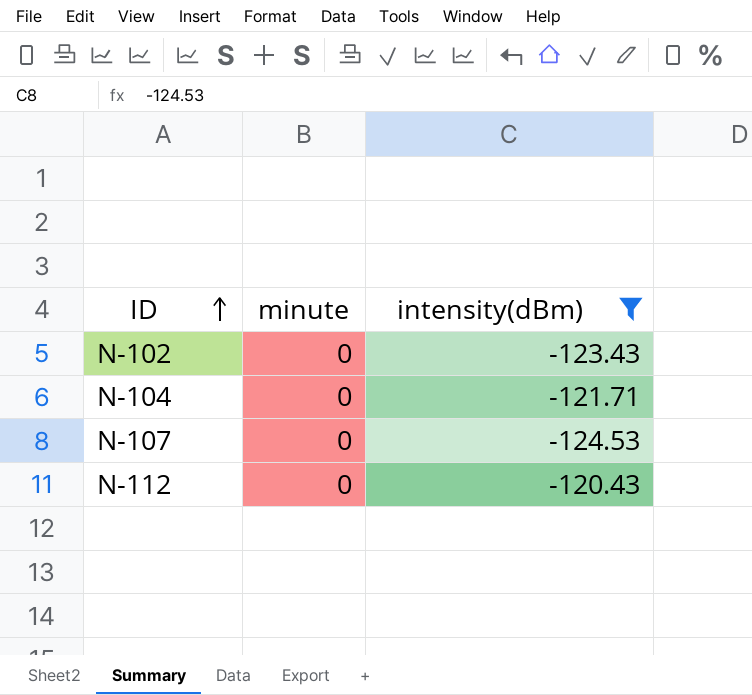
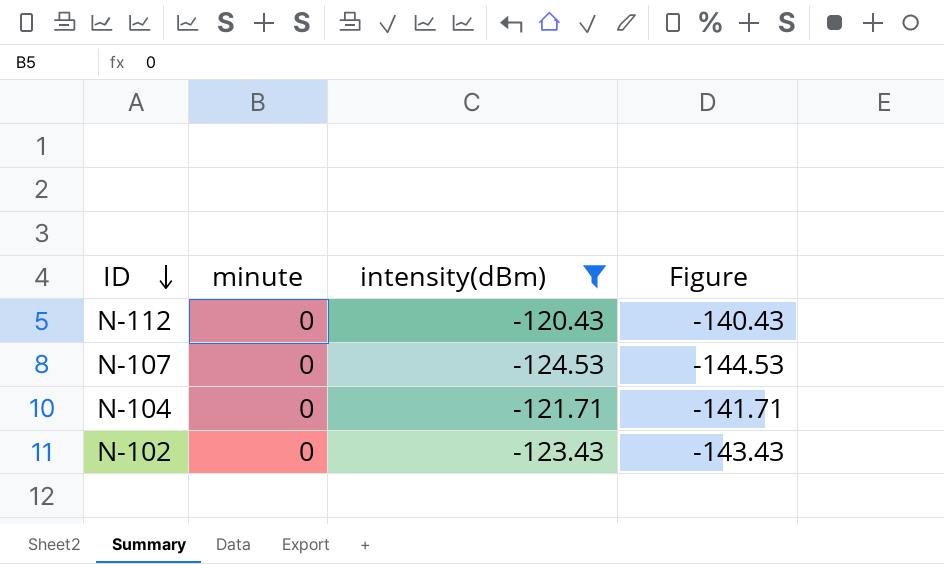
row order: ID ascending -> ID descending
column Figure | formula: none -> [intensity(dBm)] - 20

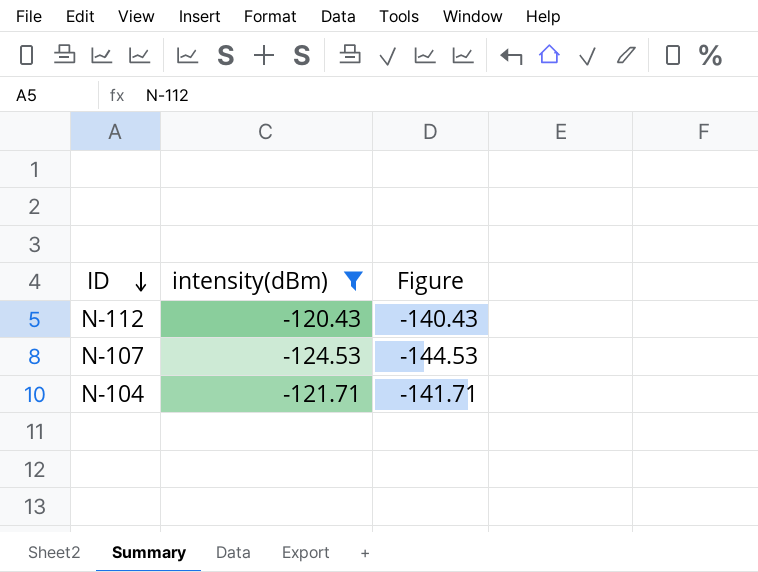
column minute | position: 2 -> none
row N-102: 0 | -123.43 | -143.43 -> none

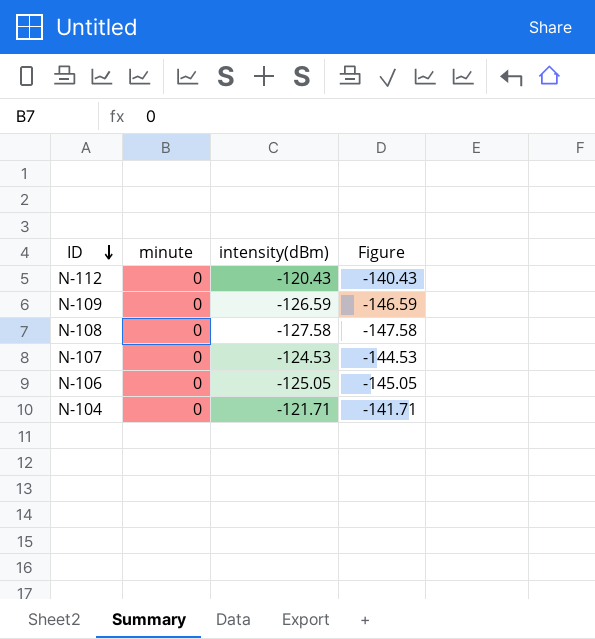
filter: intensity(dBm) >= -124.53 -> none
column minute | position: none -> 2

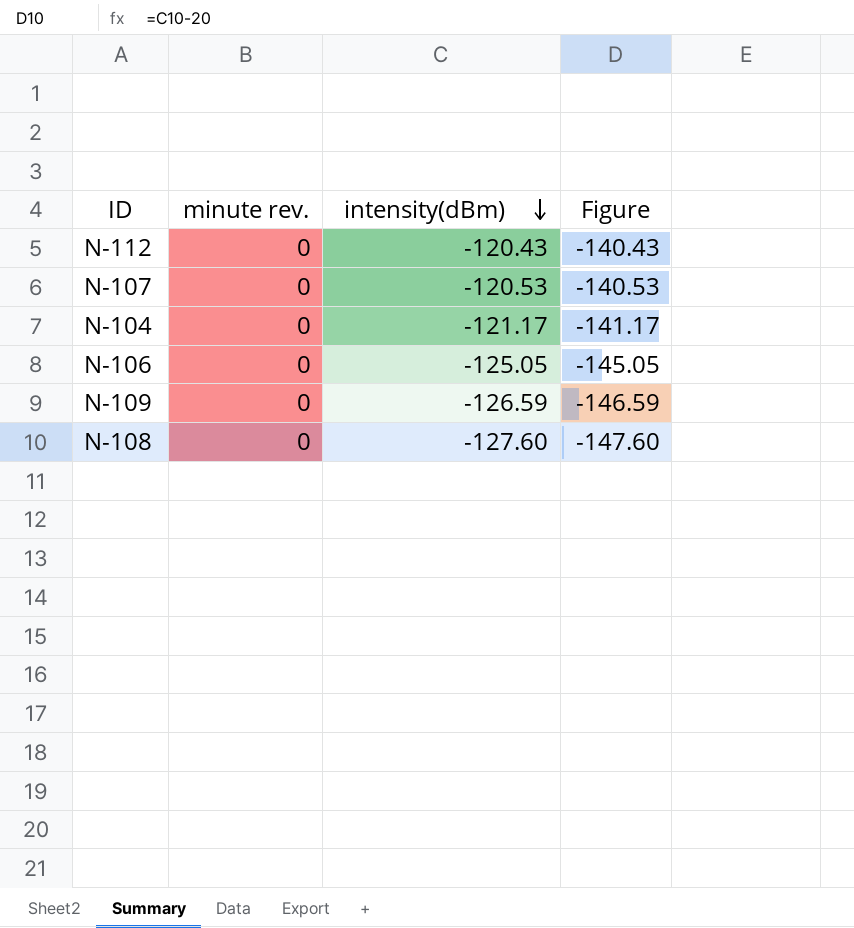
row order: ID descending -> intensity(dBm) descending
column name: minute -> minute rev.
N-107 | intensity(dBm): -124.53 -> -120.53
N-107 | Figure: -144.53 -> -140.53
N-104 | intensity(dBm): -121.71 -> -121.17
N-104 | Figure: -141.71 -> -141.17
N-108 | intensity(dBm): -127.58 -> -127.60
N-108 | Figure: -147.58 -> -147.60

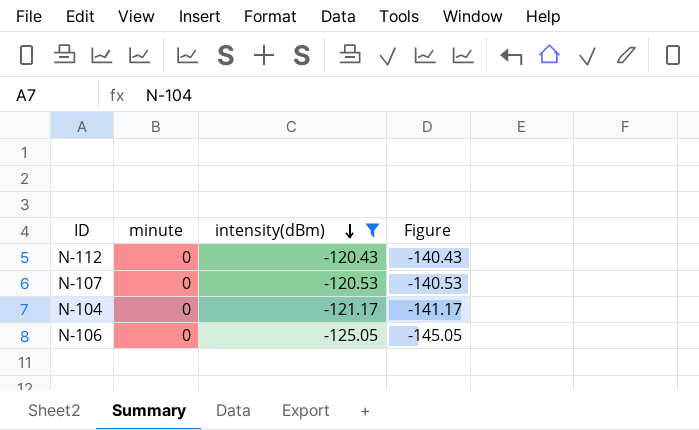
filter: none -> intensity(dBm) >= -125.05
column name: minute rev. -> minute

